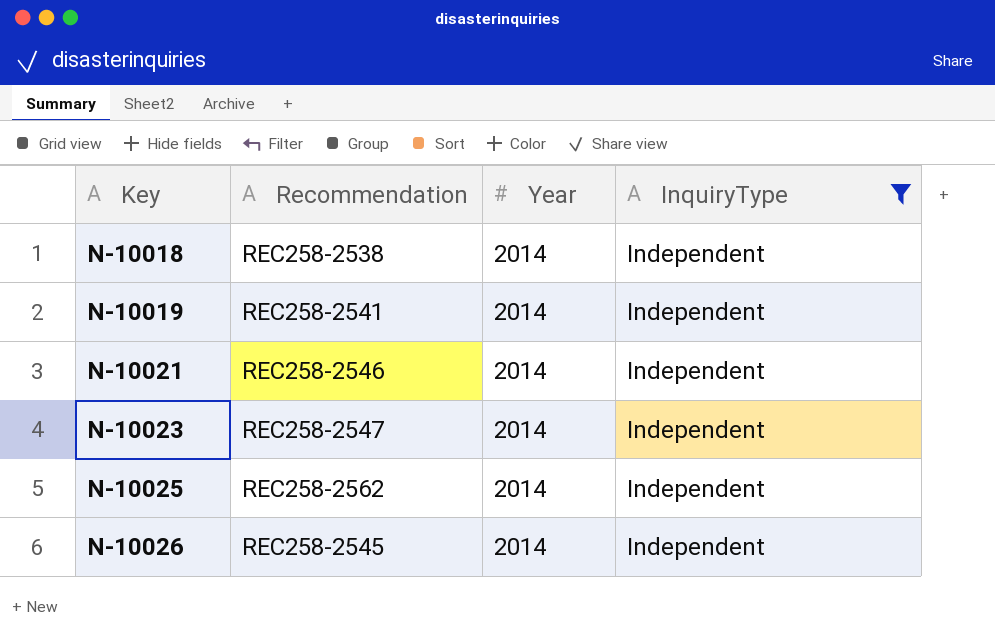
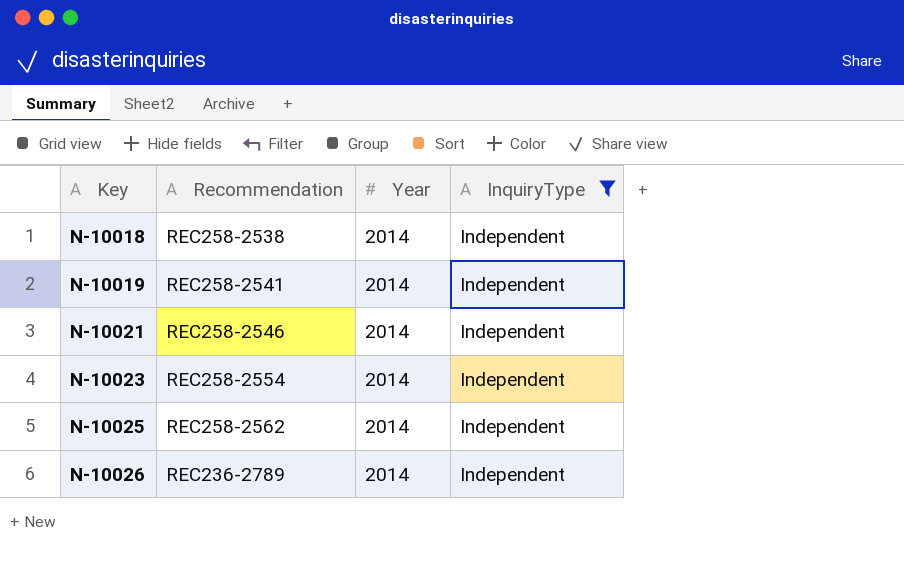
N-10023 | Recommendation: REC258-2547 -> REC258-2554
N-10026 | Recommendation: REC258-2545 -> REC236-2789

